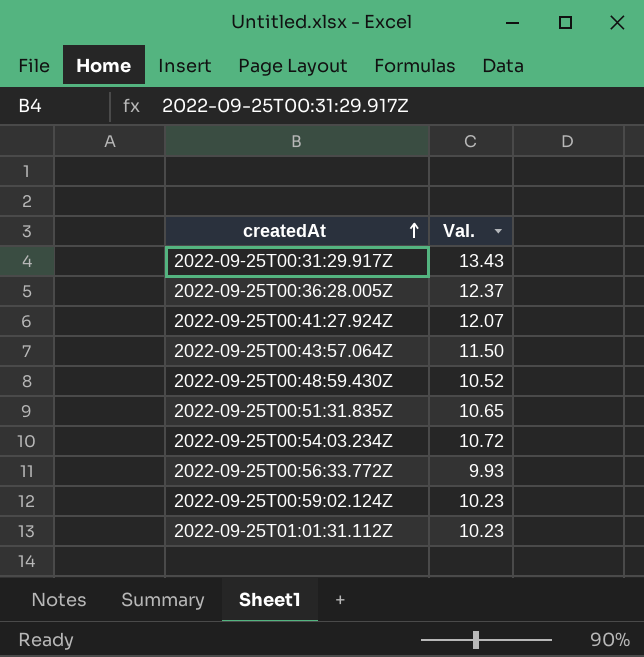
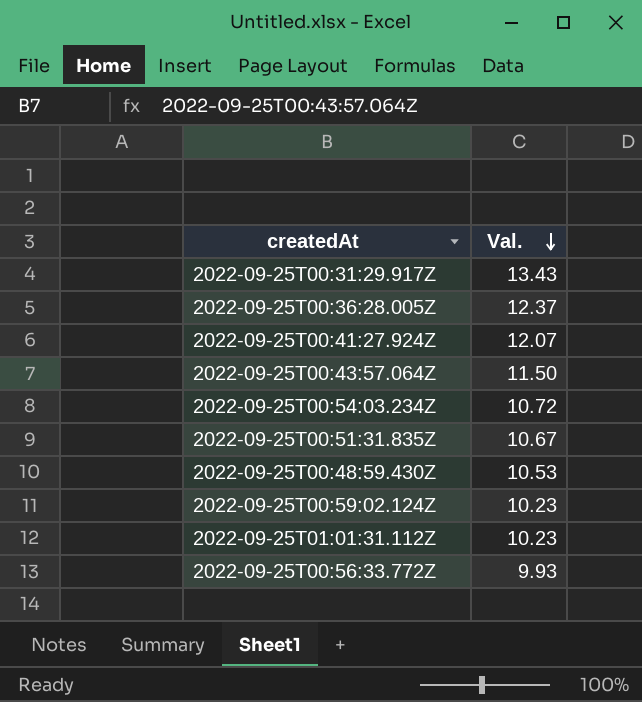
row order: createdAt ascending -> Val. descending
2022-09-25T00:51:31.835Z | Val.: 10.65 -> 10.67
2022-09-25T00:48:59.430Z | Val.: 10.52 -> 10.53

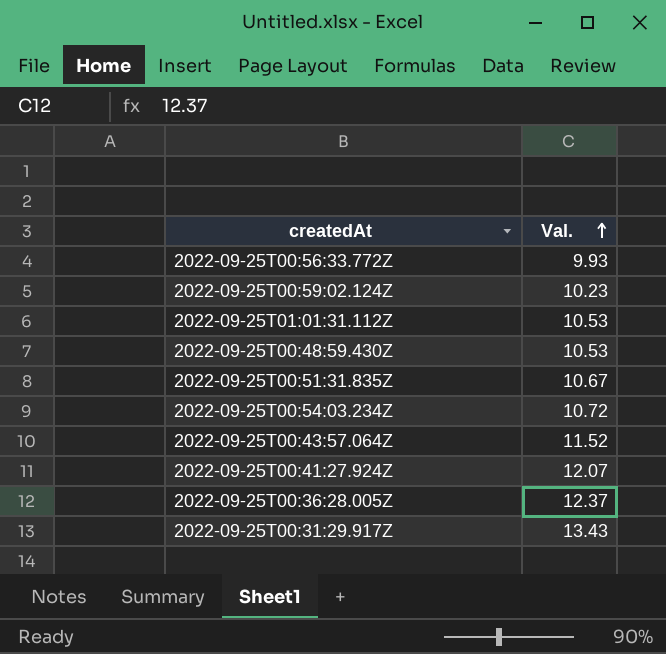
row order: Val. descending -> Val. ascending
2022-09-25T01:01:31.112Z | Val.: 10.23 -> 10.53
2022-09-25T00:43:57.064Z | Val.: 11.50 -> 11.52

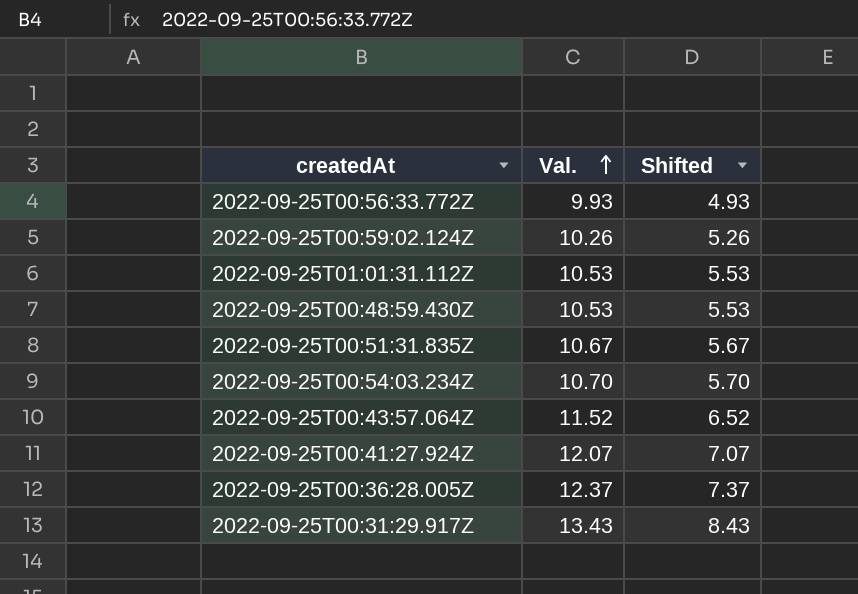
column Shifted | formula: none -> [Val.] - 5
2022-09-25T00:59:02.124Z | Val.: 10.23 -> 10.26
2022-09-25T00:54:03.234Z | Val.: 10.72 -> 10.70

